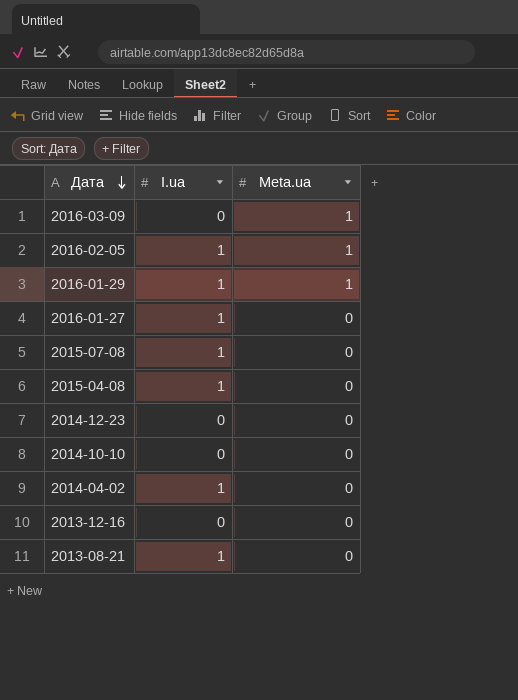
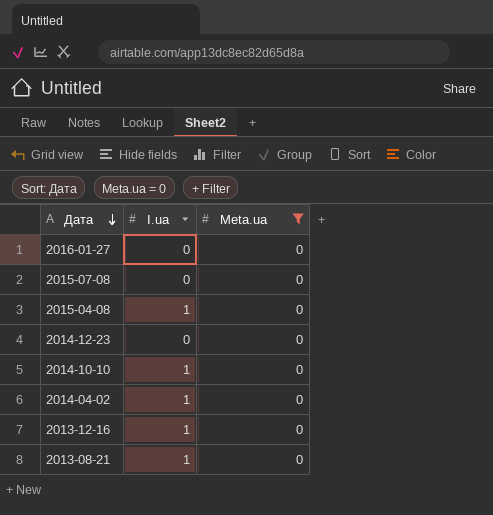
filter: none -> Meta.ua = 0
2016-01-27 | I.ua: 1 -> 0
2015-07-08 | I.ua: 1 -> 0
2014-10-10 | I.ua: 0 -> 1
2013-12-16 | I.ua: 0 -> 1

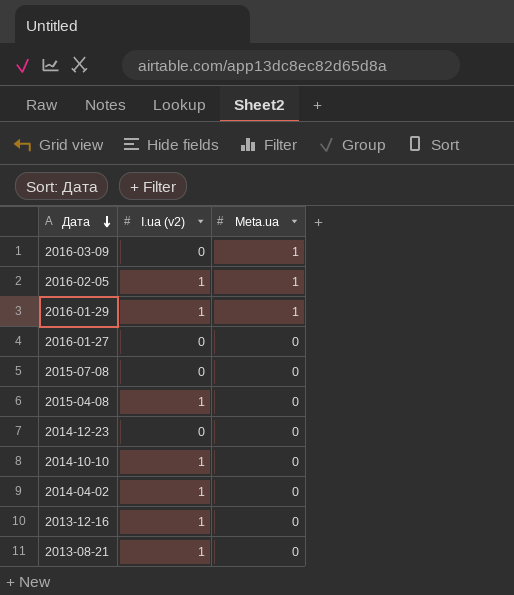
filter: Meta.ua = 0 -> none
column name: I.ua -> I.ua (v2)

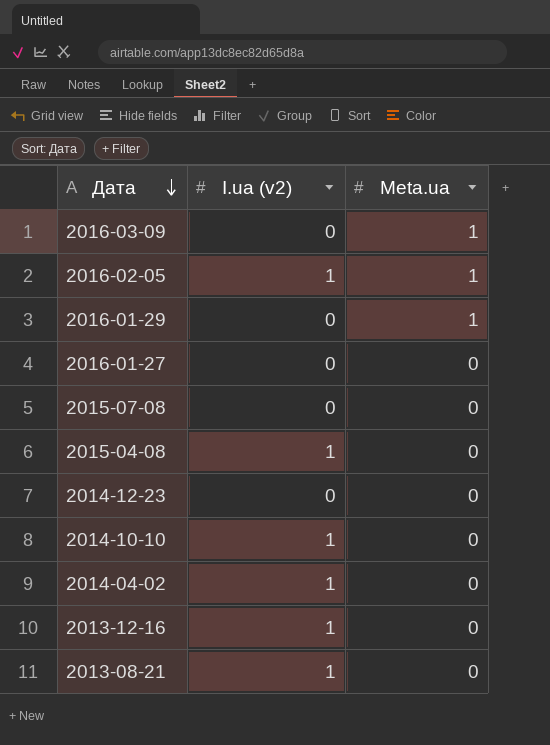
2016-01-29 | I.ua (v2): 1 -> 0

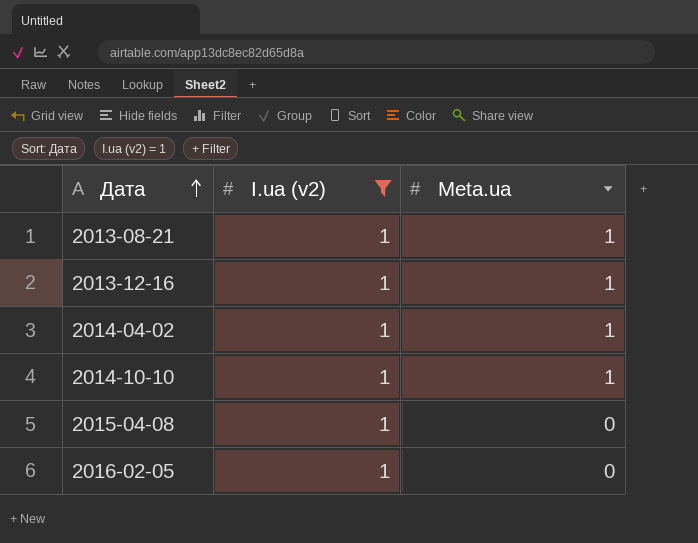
filter: none -> I.ua (v2) = 1
row order: Дата descending -> Дата ascending
2013-08-21 | Meta.ua: 0 -> 1
2013-12-16 | Meta.ua: 0 -> 1
2014-04-02 | Meta.ua: 0 -> 1
2014-10-10 | Meta.ua: 0 -> 1
2016-02-05 | Meta.ua: 1 -> 0

